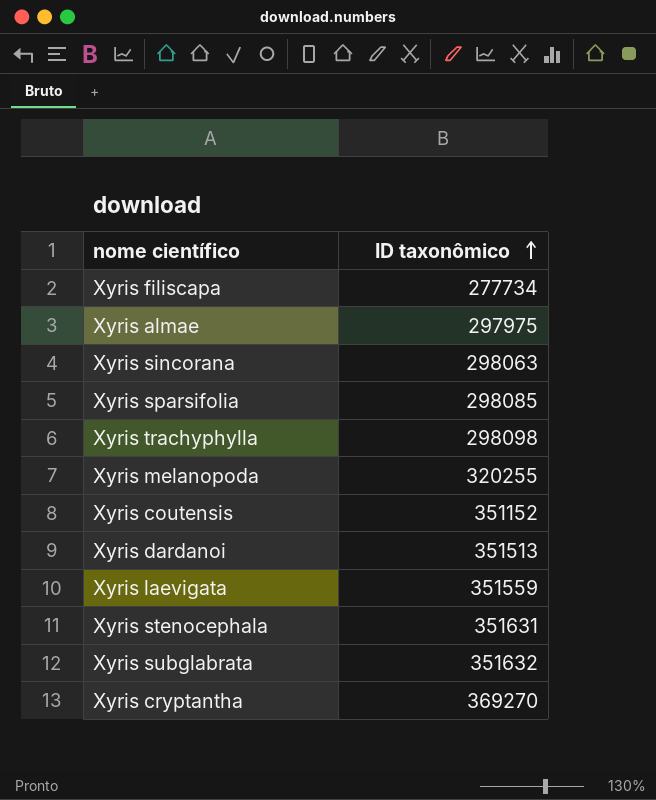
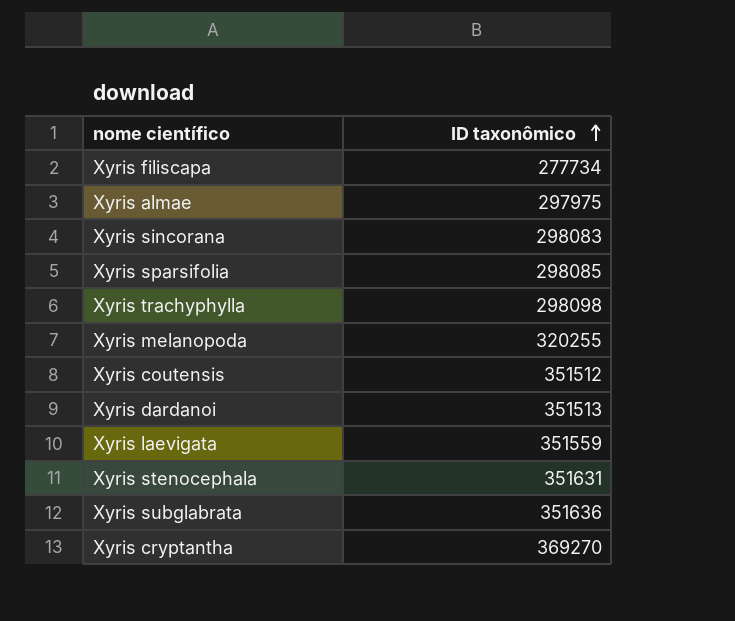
Xyris sincorana | ID taxonômico: 298063 -> 298083
Xyris coutensis | ID taxonômico: 351152 -> 351512
Xyris subglabrata | ID taxonômico: 351632 -> 351636

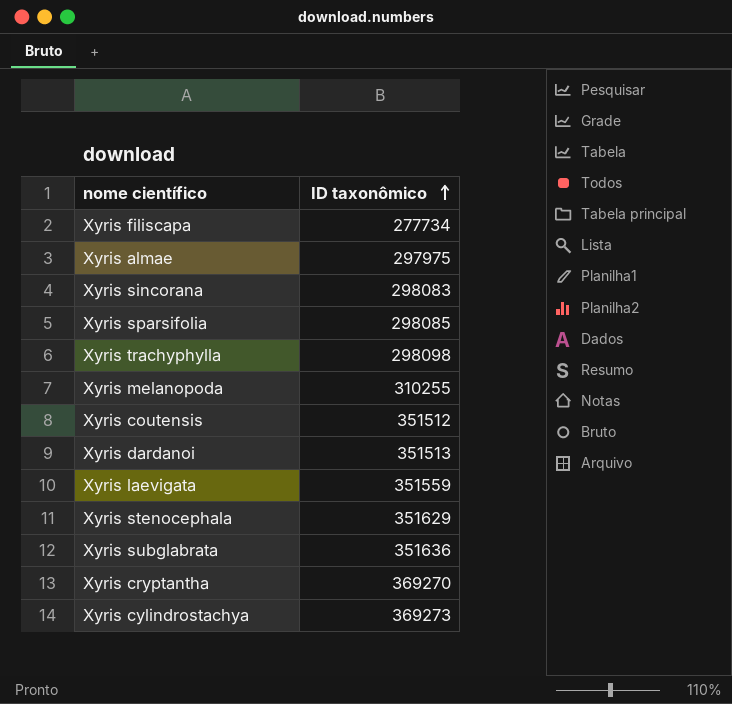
Xyris melanopoda | ID taxonômico: 320255 -> 310255
Xyris stenocephala | ID taxonômico: 351631 -> 351629
row Xyris cylindrostachya: none -> 369273

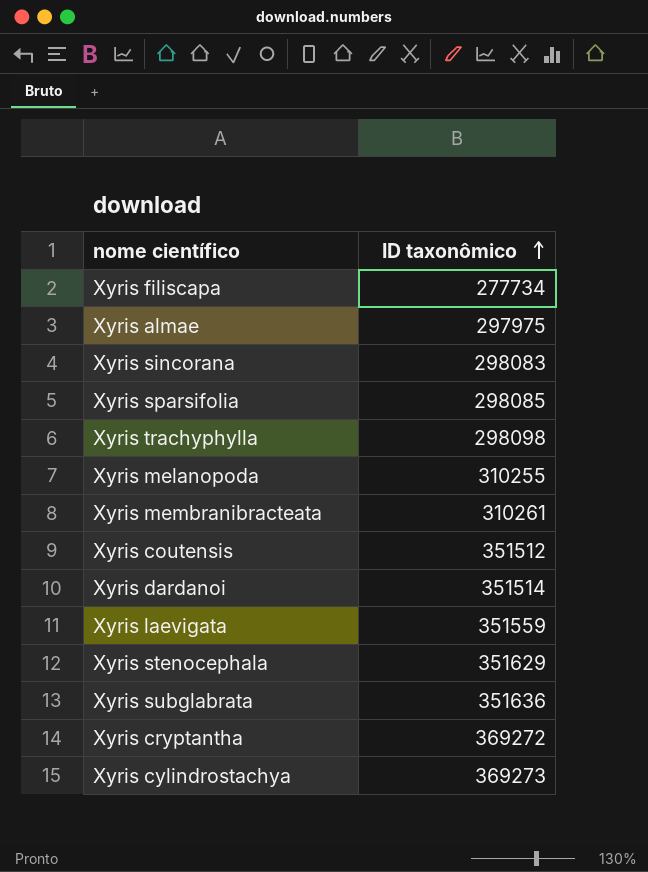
row Xyris membranibracteata: none -> 310261
Xyris dardanoi | ID taxonômico: 351513 -> 351514
Xyris cryptantha | ID taxonômico: 369270 -> 369272

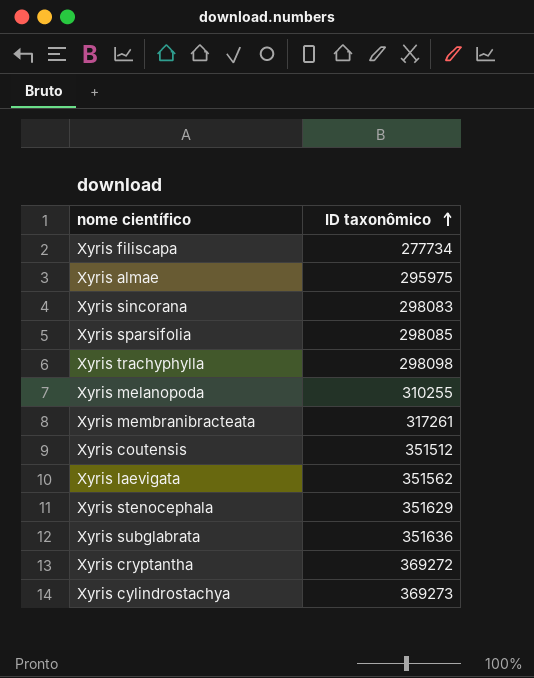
row Xyris dardanoi: 351514 -> none
Xyris almae | ID taxonômico: 297975 -> 295975
Xyris membranibracteata | ID taxonômico: 310261 -> 317261
Xyris laevigata | ID taxonômico: 351559 -> 351562

